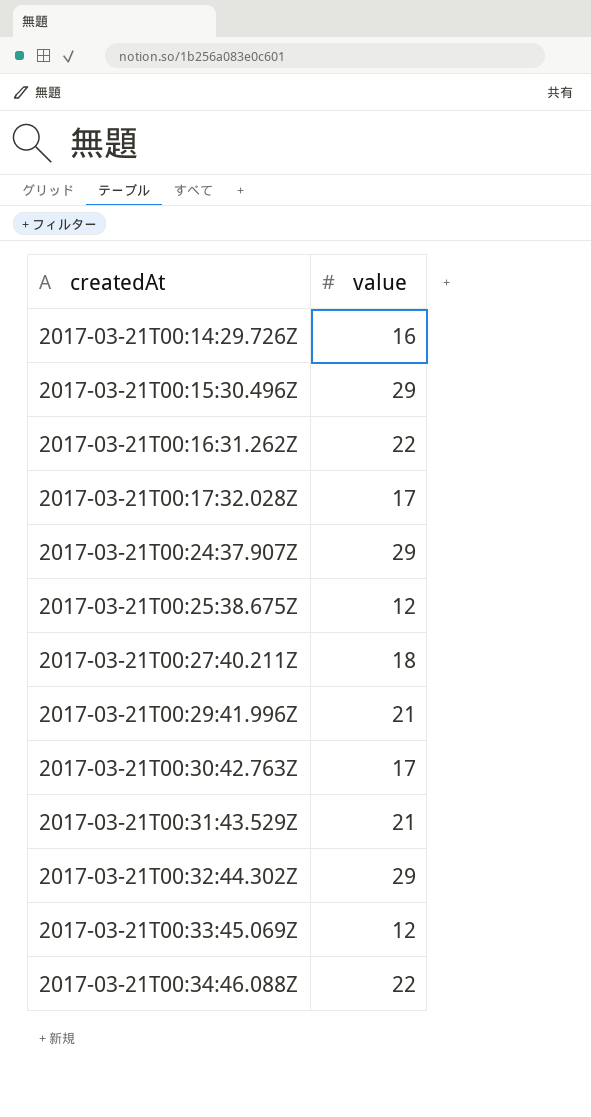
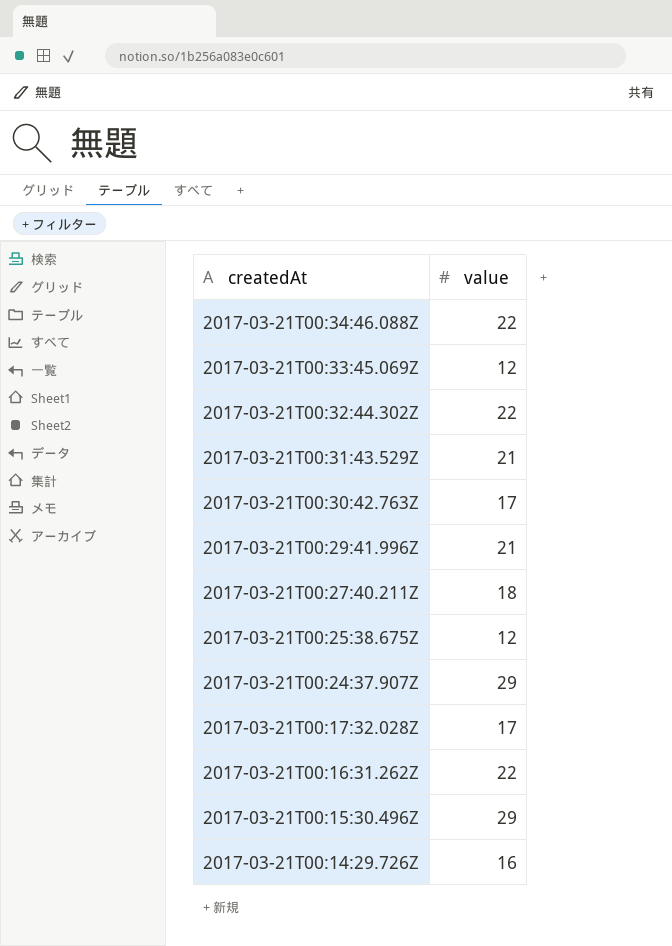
row order: createdAt ascending -> createdAt descending
2017-03-21T00:32:44.302Z | value: 29 -> 22

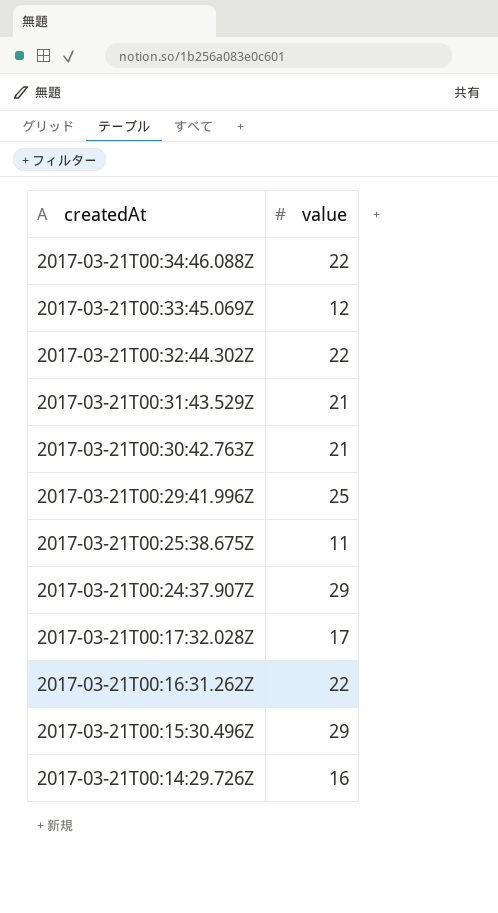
row 2017-03-21T00:27:40.211Z: 18 -> none
2017-03-21T00:30:42.763Z | value: 17 -> 21
2017-03-21T00:29:41.996Z | value: 21 -> 25
2017-03-21T00:25:38.675Z | value: 12 -> 11

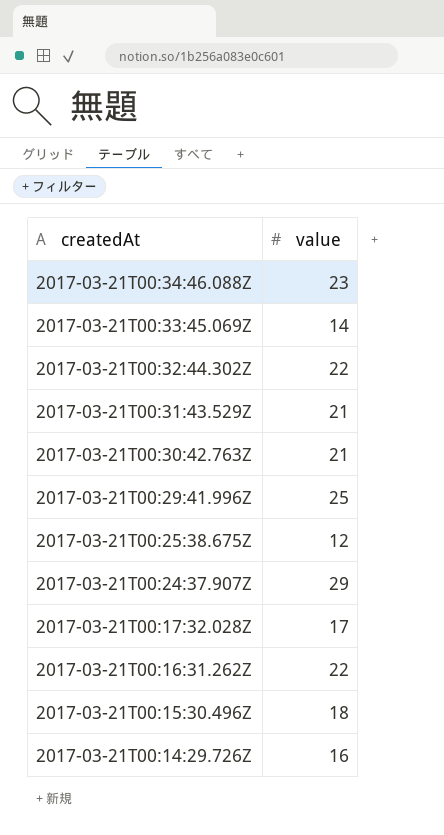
2017-03-21T00:34:46.088Z | value: 22 -> 23
2017-03-21T00:33:45.069Z | value: 12 -> 14
2017-03-21T00:25:38.675Z | value: 11 -> 12
2017-03-21T00:15:30.496Z | value: 29 -> 18

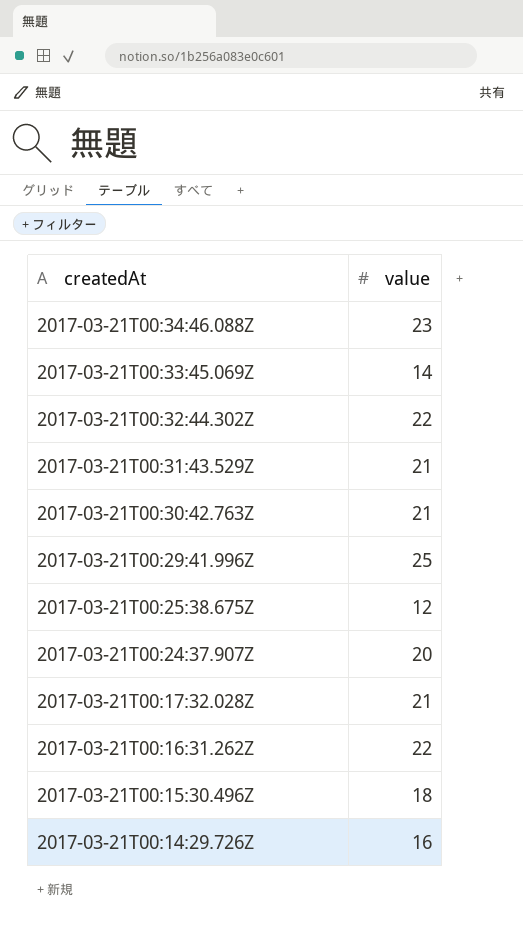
2017-03-21T00:24:37.907Z | value: 29 -> 20
2017-03-21T00:17:32.028Z | value: 17 -> 21

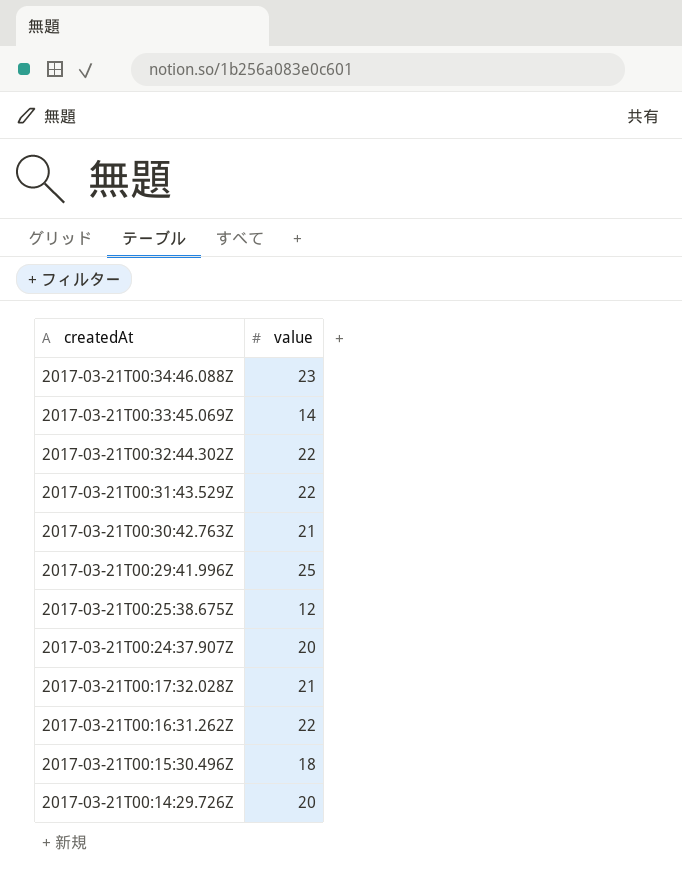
2017-03-21T00:31:43.529Z | value: 21 -> 22
2017-03-21T00:14:29.726Z | value: 16 -> 20

